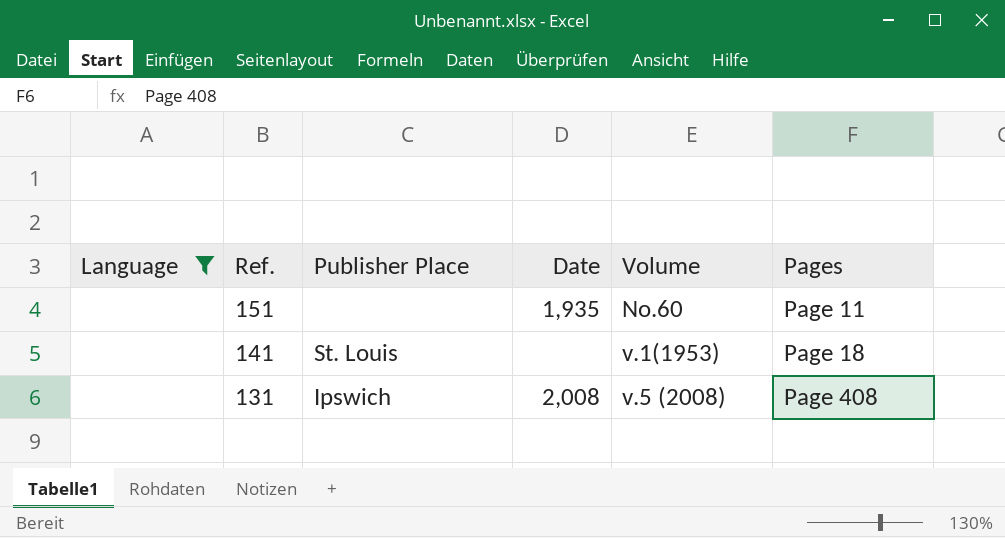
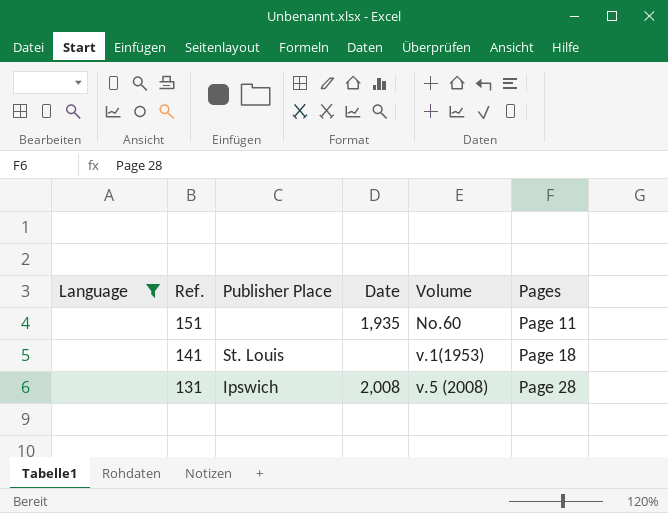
131 | Pages: Page 408 -> Page 28

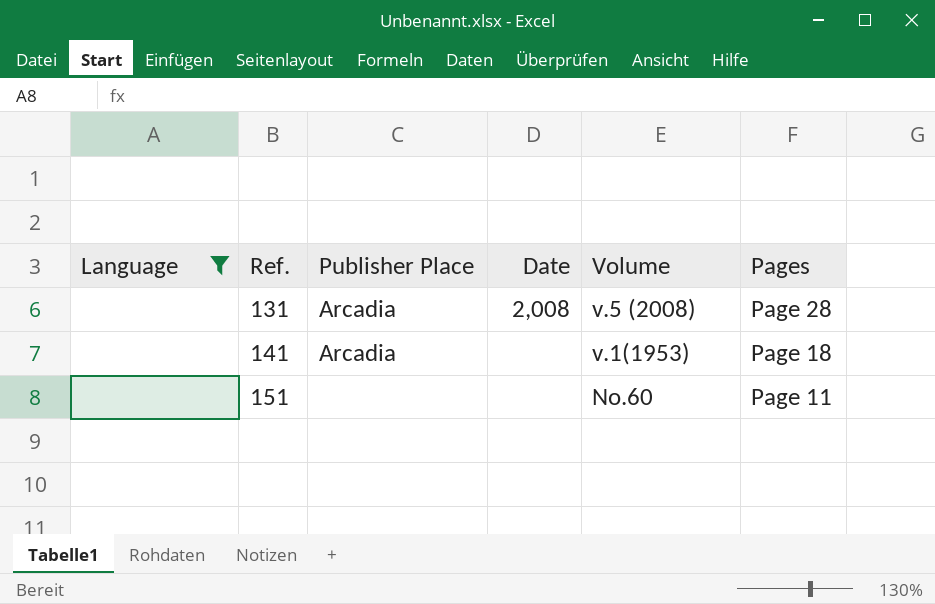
row order: Ref. descending -> Ref. ascending
131 | Publisher Place: Ipswich -> Arcadia
141 | Publisher Place: St. Louis -> Arcadia
151 | Date: 1,935 -> none

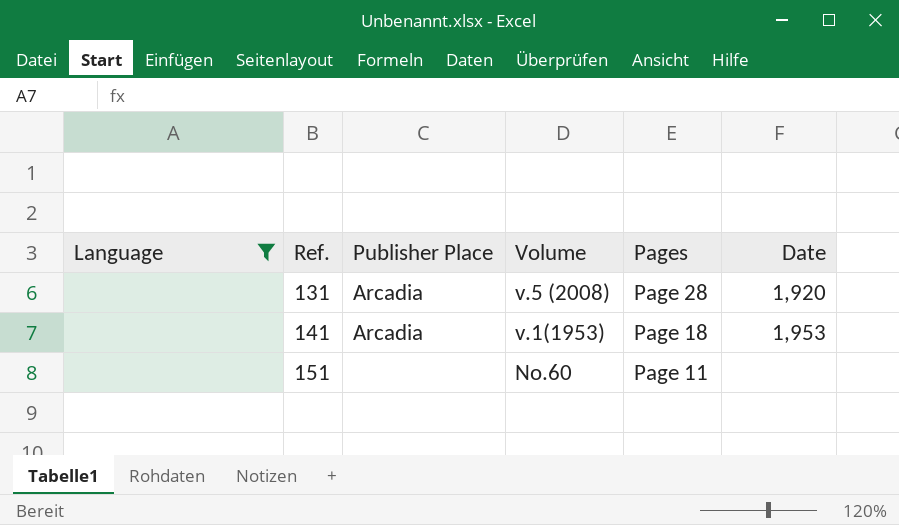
column Date | position: 4 -> 6
131 | Date: 2,008 -> 1,920
141 | Date: none -> 1,953

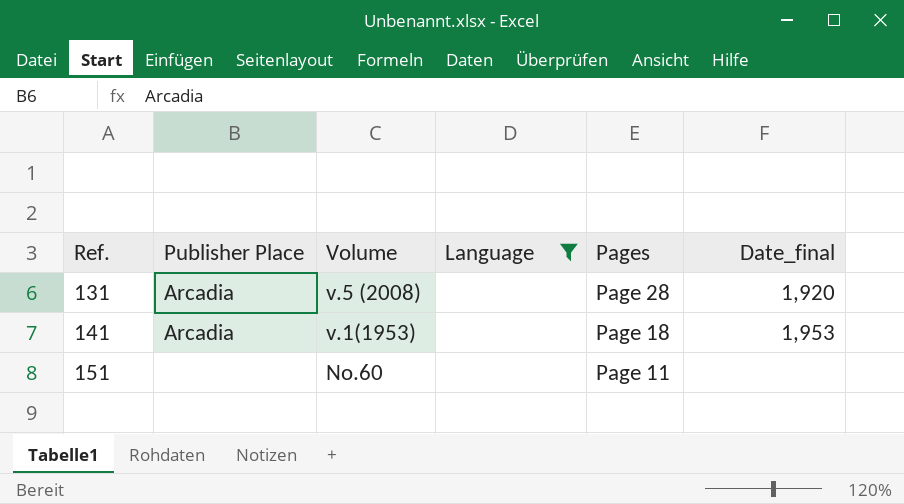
column Language | position: 1 -> 4
column name: Date -> Date_final

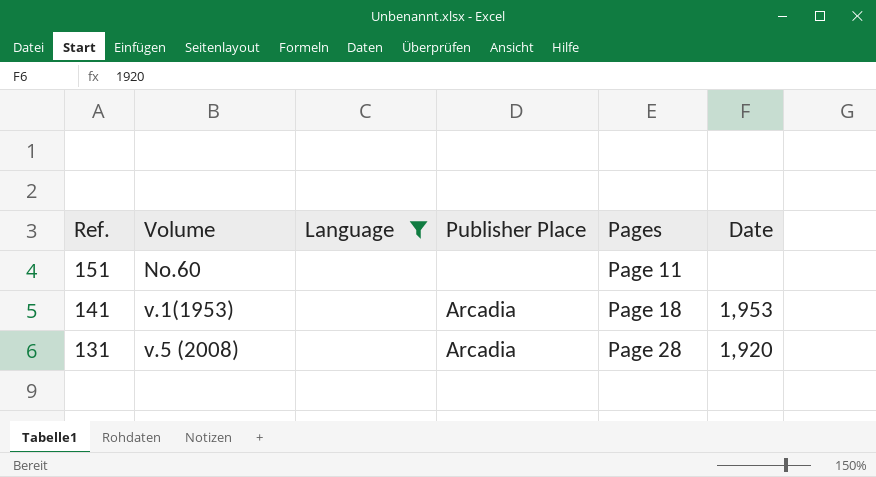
row order: Ref. ascending -> Ref. descending
column Publisher Place | position: 2 -> 4
column name: Date_final -> Date

